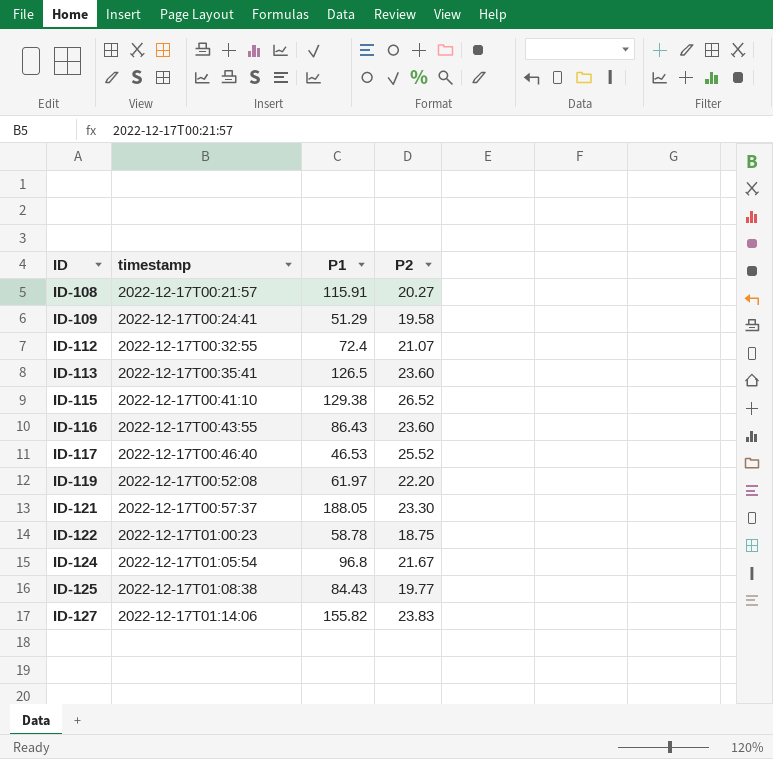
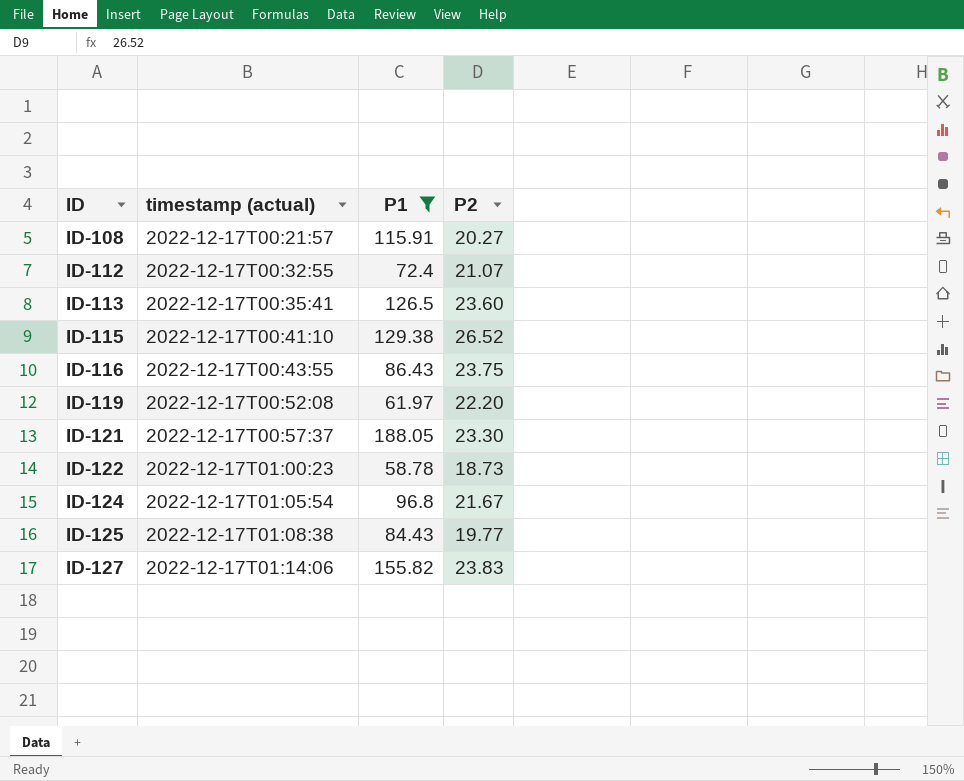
filter: none -> P1 >= 58.78
column name: timestamp -> timestamp (actual)
ID-116 | P2: 23.60 -> 23.75
ID-122 | P2: 18.75 -> 18.73

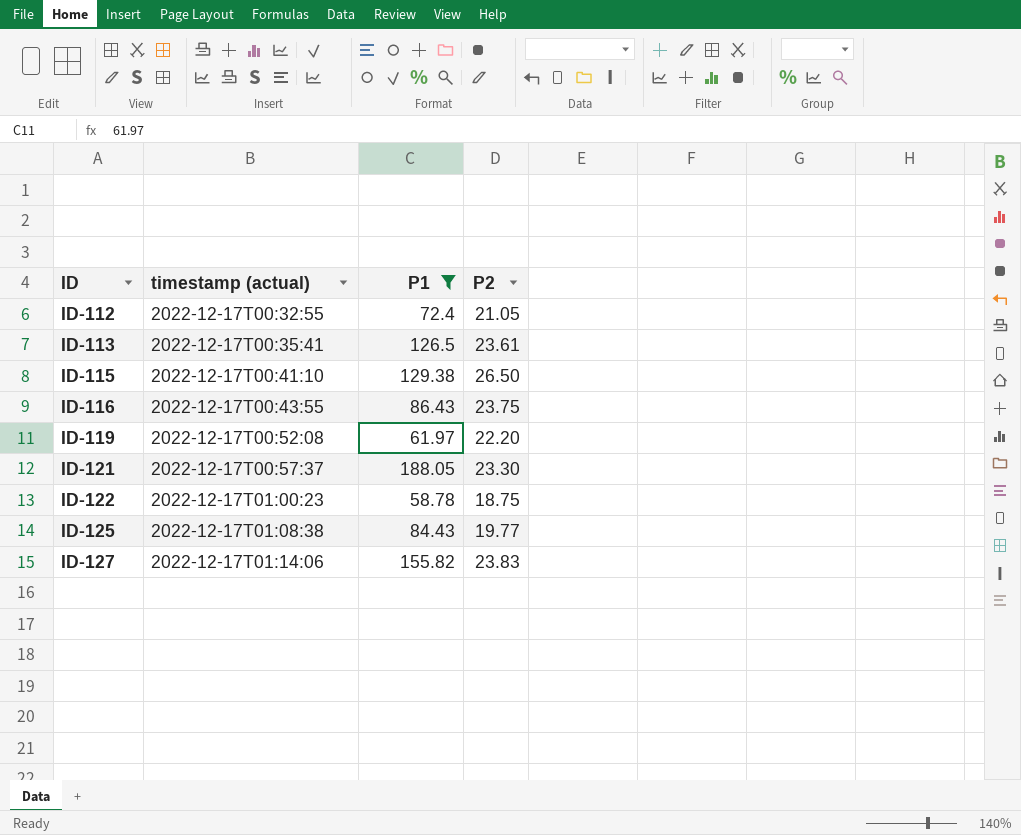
row ID-108: 2022-12-17T00:21:57 | 115.91 | 20.27 -> none
row ID-124: 2022-12-17T01:05:54 | 96.8 | 21.67 -> none
ID-112 | P2: 21.07 -> 21.05
ID-113 | P2: 23.60 -> 23.61
ID-115 | P2: 26.52 -> 26.50
ID-122 | P2: 18.73 -> 18.75

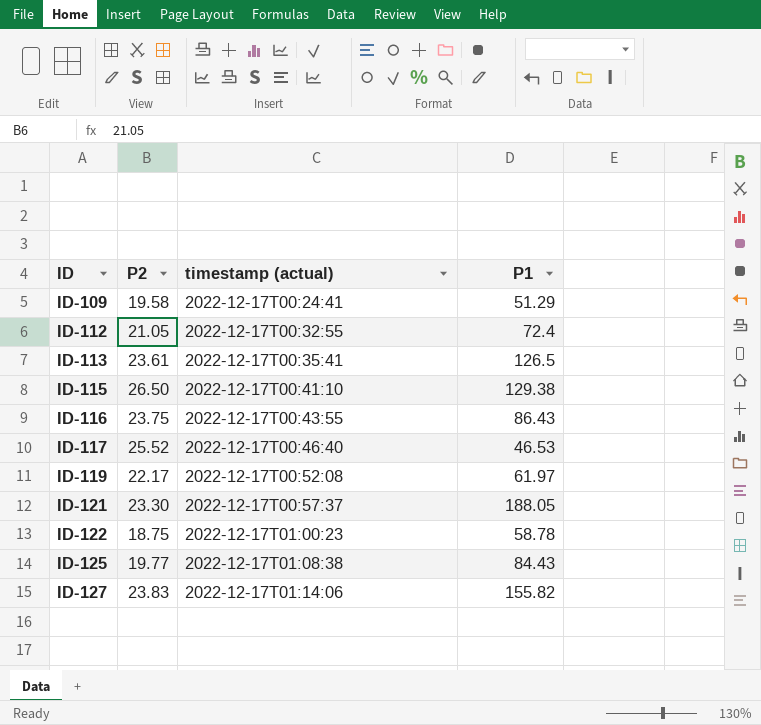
filter: P1 >= 58.78 -> none
column P2 | position: 4 -> 2
ID-119 | P2: 22.20 -> 22.17

